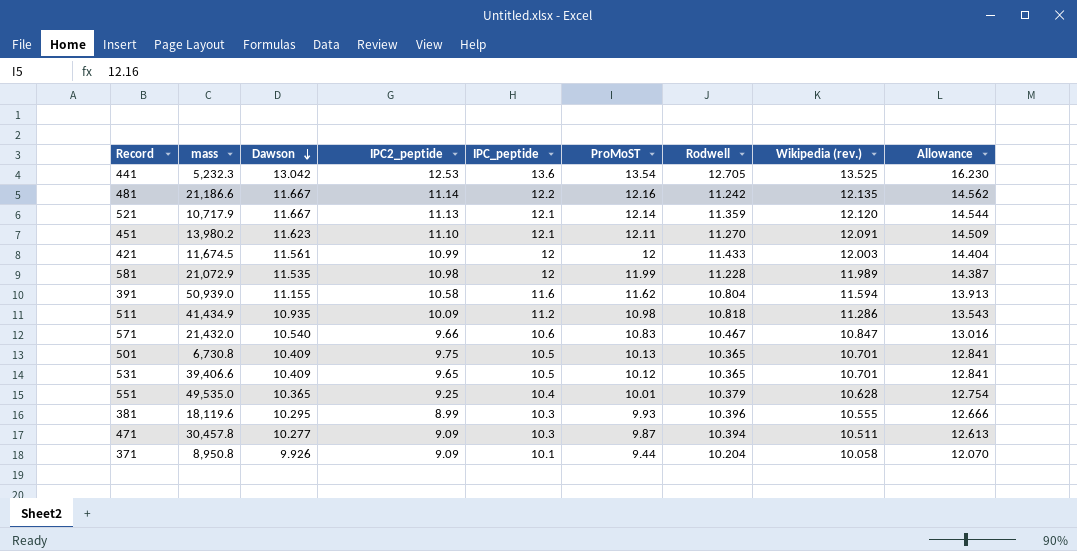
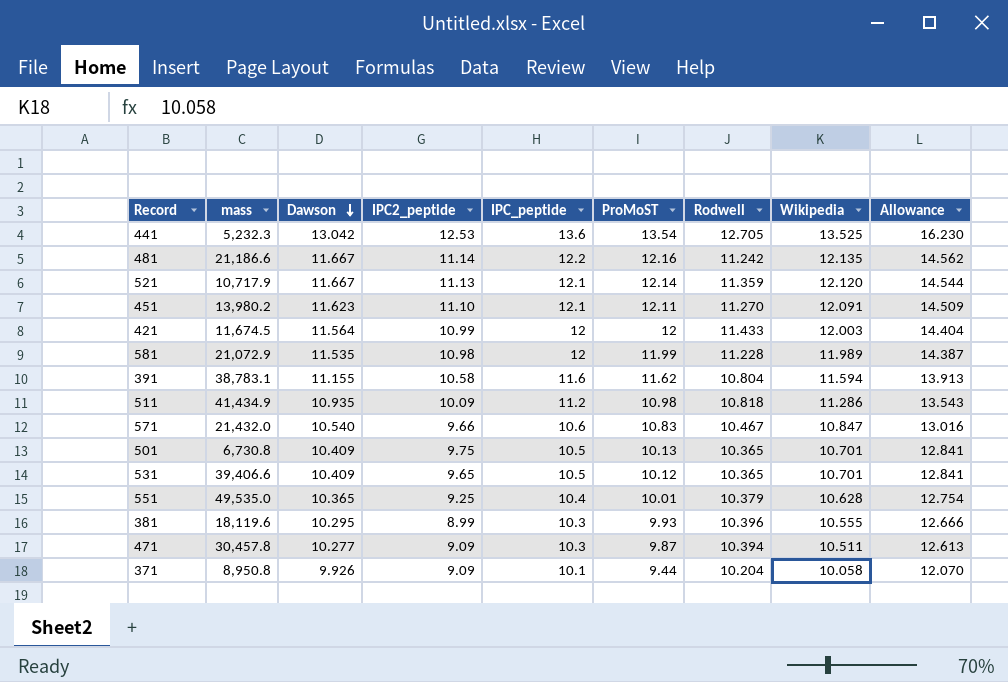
column name: Wikipedia (rev.) -> Wikipedia
421 | Dawson: 11.561 -> 11.564
391 | mass: 50,939.0 -> 38,783.1

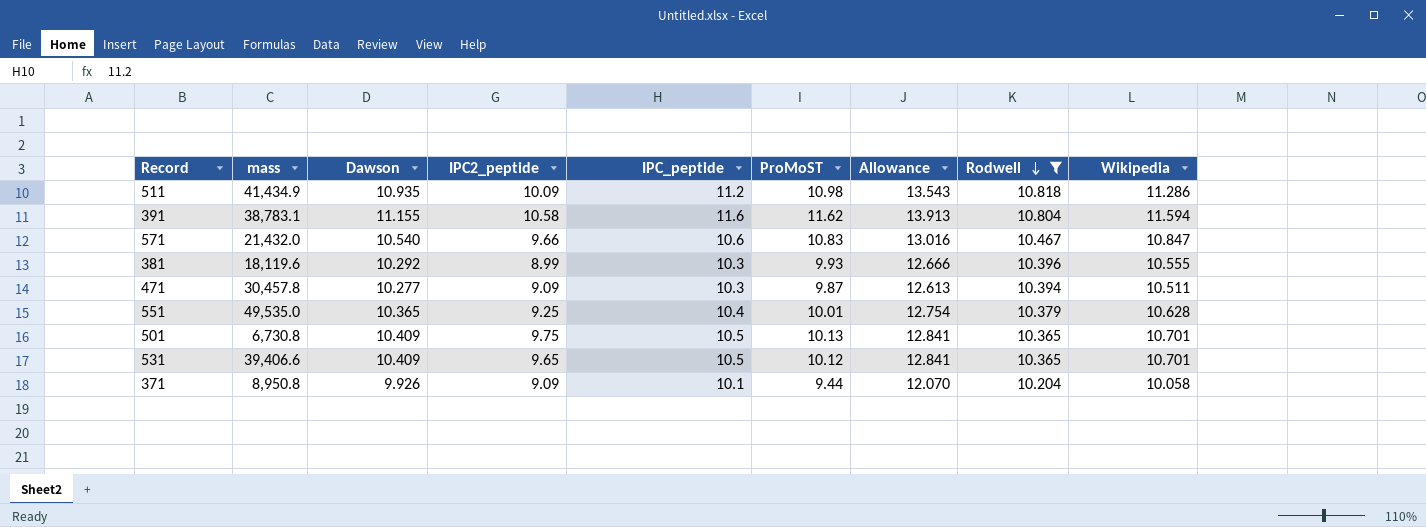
filter: none -> Rodwell <= 10.818
row order: Dawson descending -> Rodwell descending
column Allowance | position: 9 -> 7
381 | Dawson: 10.295 -> 10.292

